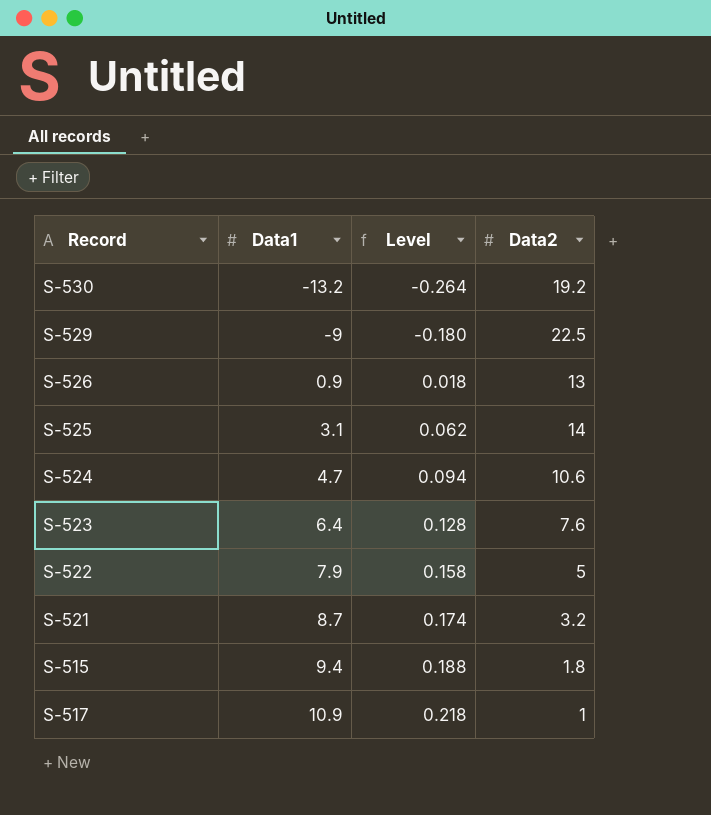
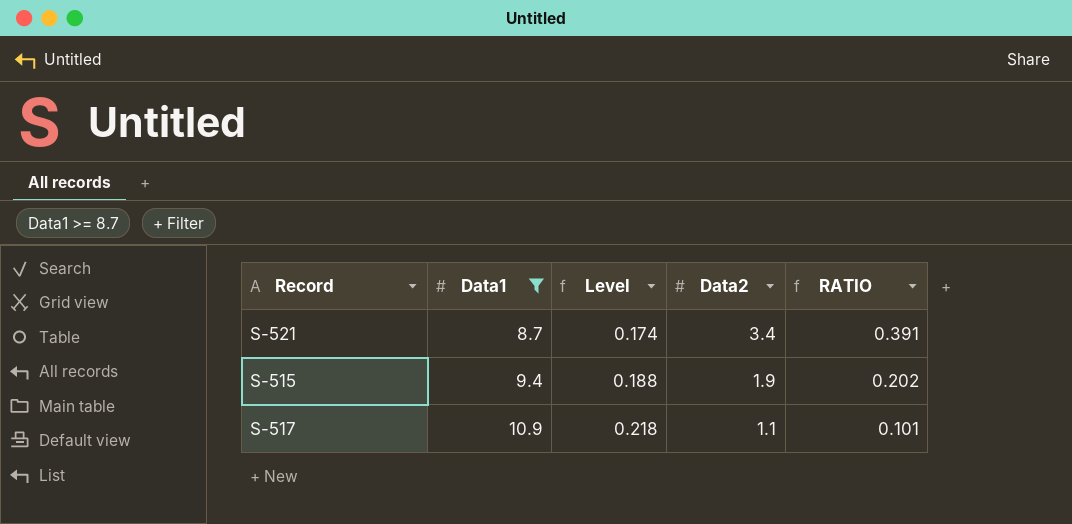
filter: none -> Data1 >= 8.7
column RATIO | formula: none -> [Data2] / [Data1]
S-521 | Data2: 3.2 -> 3.4
S-515 | Data2: 1.8 -> 1.9
S-517 | Data2: 1 -> 1.1

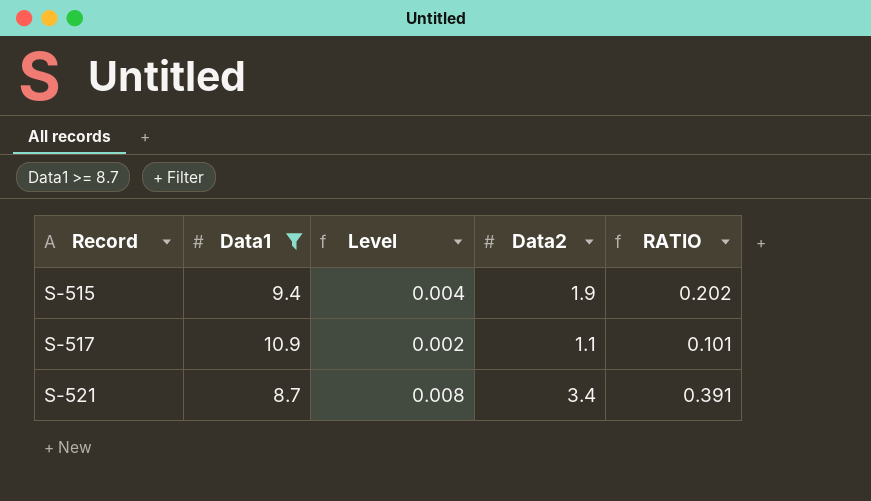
row order: Data1 ascending -> Record ascending
column Level | formula: [Data1] * 0.02 -> [RATIO] * 0.02

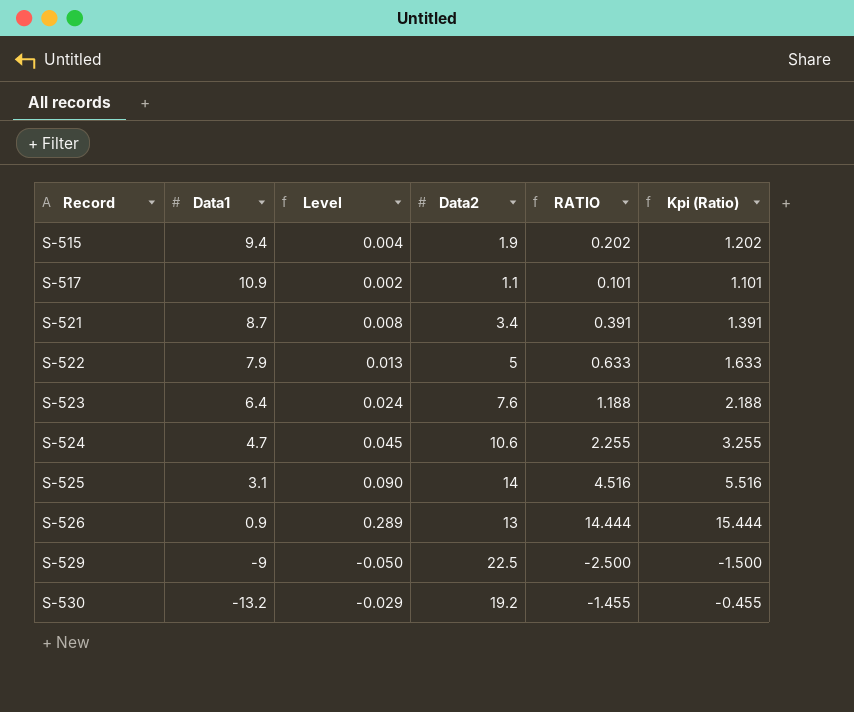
filter: Data1 >= 8.7 -> none
column Kpi (Ratio) | formula: none -> [RATIO] + 1

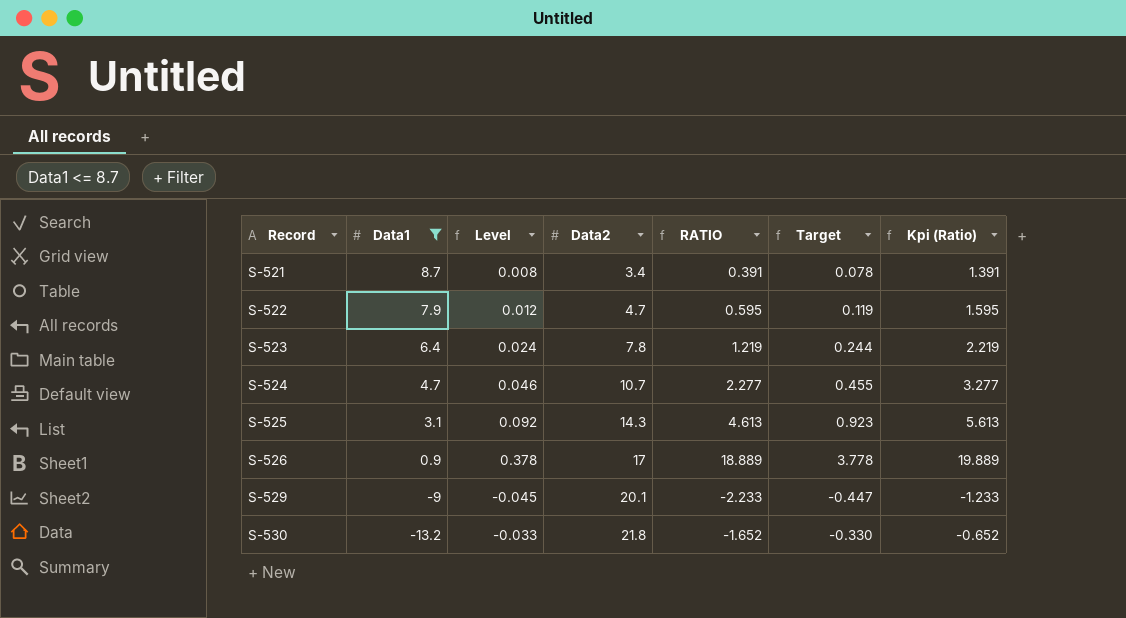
filter: none -> Data1 <= 8.7
column Target | formula: none -> [RATIO] * 0.2
S-522 | Level: 0.013 -> 0.012
S-522 | Data2: 5 -> 4.7
S-522 | RATIO: 0.633 -> 0.595
S-522 | Kpi (Ratio): 1.633 -> 1.595
S-523 | Data2: 7.6 -> 7.8
S-523 | RATIO: 1.188 -> 1.219
S-523 | Kpi (Ratio): 2.188 -> 2.219
S-524 | Level: 0.045 -> 0.046
S-524 | Data2: 10.6 -> 10.7
S-524 | RATIO: 2.255 -> 2.277
S-524 | Kpi (Ratio): 3.255 -> 3.277
S-525 | Level: 0.090 -> 0.092
S-525 | Data2: 14 -> 14.3
S-525 | RATIO: 4.516 -> 4.613
S-525 | Kpi (Ratio): 5.516 -> 5.613
S-526 | Level: 0.289 -> 0.378
S-526 | Data2: 13 -> 17
S-526 | RATIO: 14.444 -> 18.889
S-526 | Kpi (Ratio): 15.444 -> 19.889
S-529 | Level: -0.050 -> -0.045
S-529 | Data2: 22.5 -> 20.1
S-529 | RATIO: -2.500 -> -2.233
S-529 | Kpi (Ratio): -1.500 -> -1.233
S-530 | Level: -0.029 -> -0.033
S-530 | Data2: 19.2 -> 21.8
S-530 | RATIO: -1.455 -> -1.652
S-530 | Kpi (Ratio): -0.455 -> -0.652

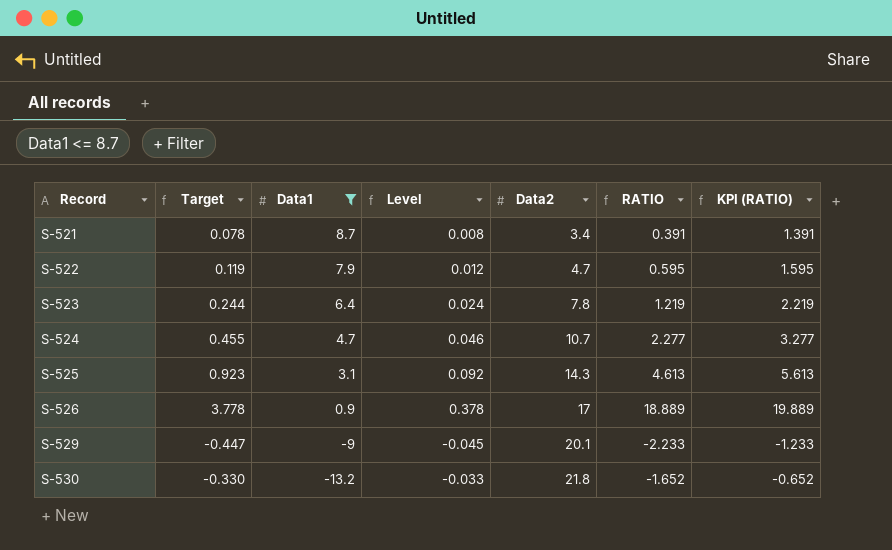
column Target | position: 6 -> 2
column name: Kpi (Ratio) -> KPI (RATIO)

